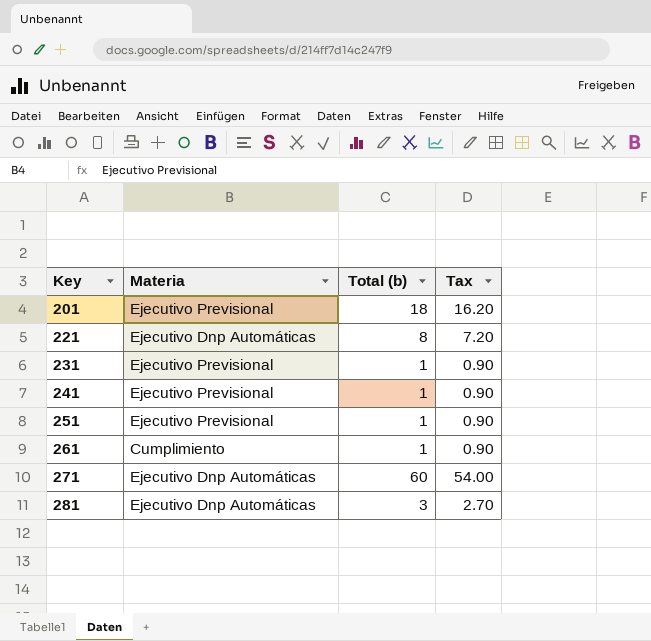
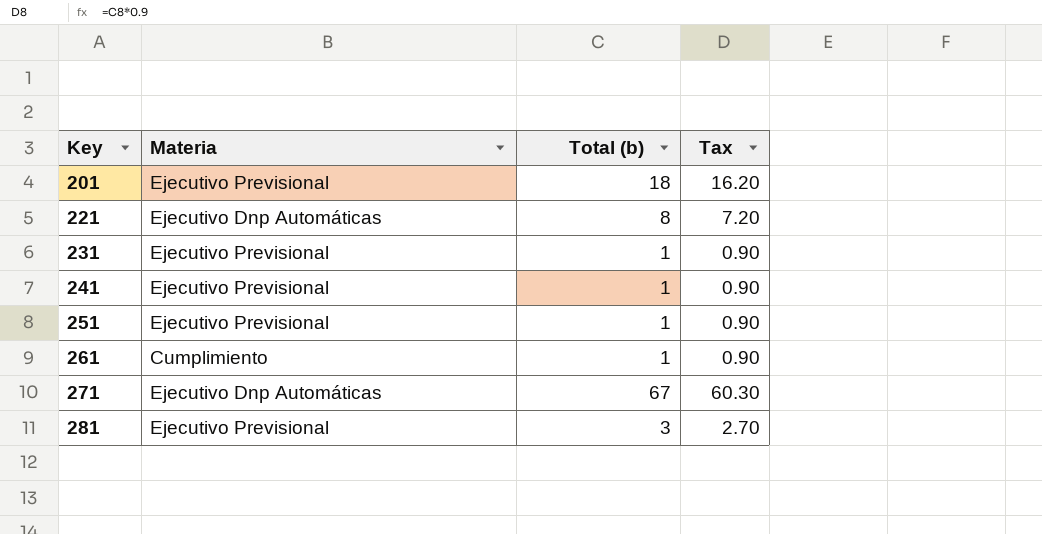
271 | Total (b): 60 -> 67
271 | Tax: 54.00 -> 60.30
281 | Materia: Ejecutivo Dnp Automáticas -> Ejecutivo Previsional

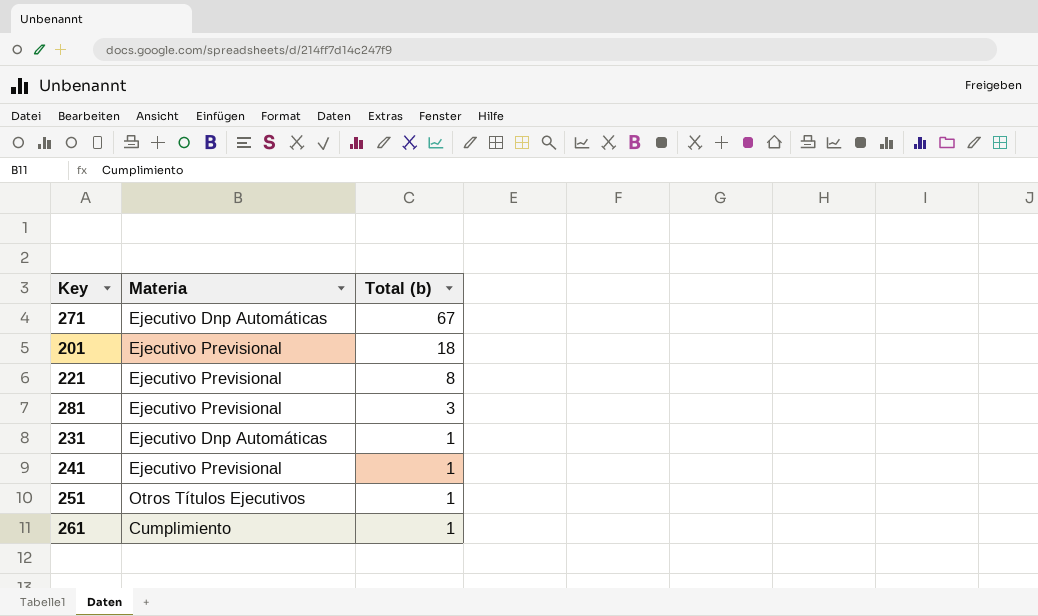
row order: Key ascending -> Total (b) descending
column Tax | formula: [Total (b)] * 0.9 -> none
221 | Materia: Ejecutivo Dnp Automáticas -> Ejecutivo Previsional
231 | Materia: Ejecutivo Previsional -> Ejecutivo Dnp Automáticas
251 | Materia: Ejecutivo Previsional -> Otros Títulos Ejecutivos

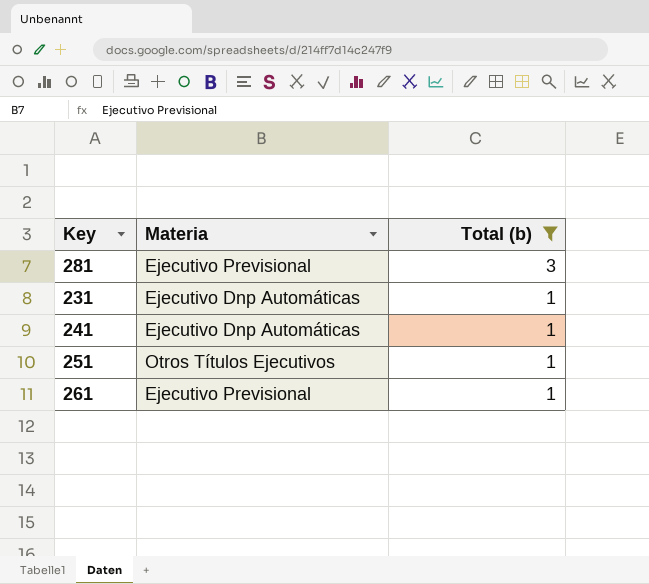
filter: none -> Total (b) <= 3
241 | Materia: Ejecutivo Previsional -> Ejecutivo Dnp Automáticas
261 | Materia: Cumplimiento -> Ejecutivo Previsional

